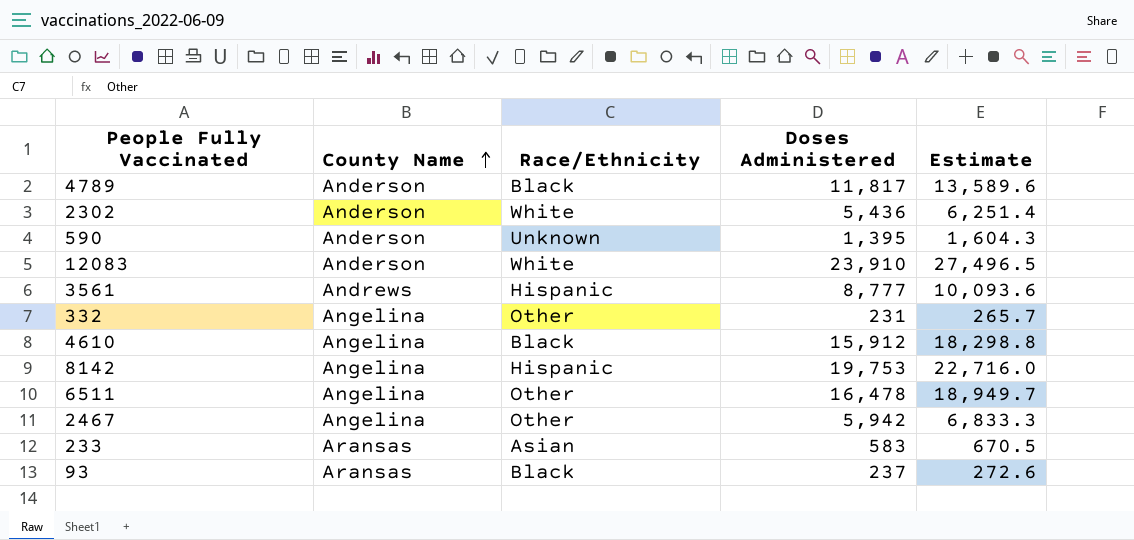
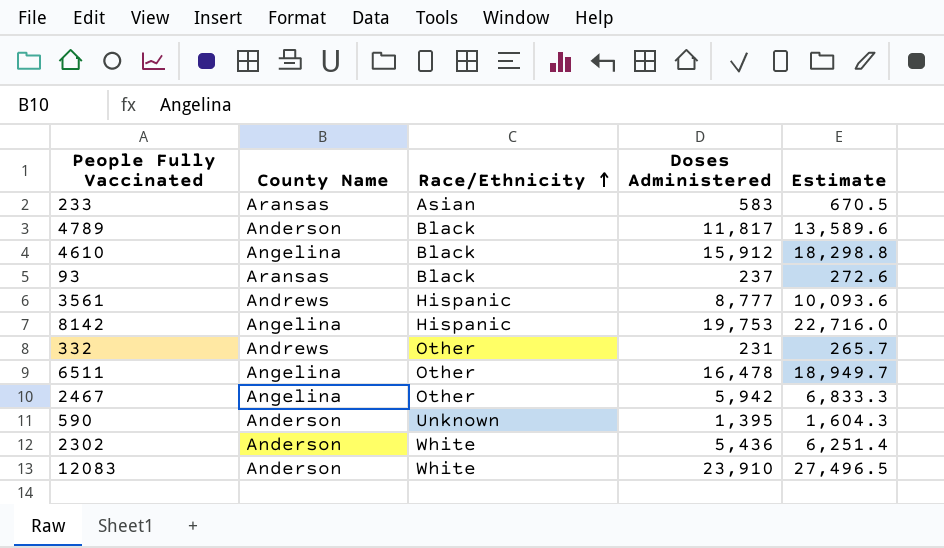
row order: County Name ascending -> Race/Ethnicity ascending
332 | County Name: Angelina -> Andrews

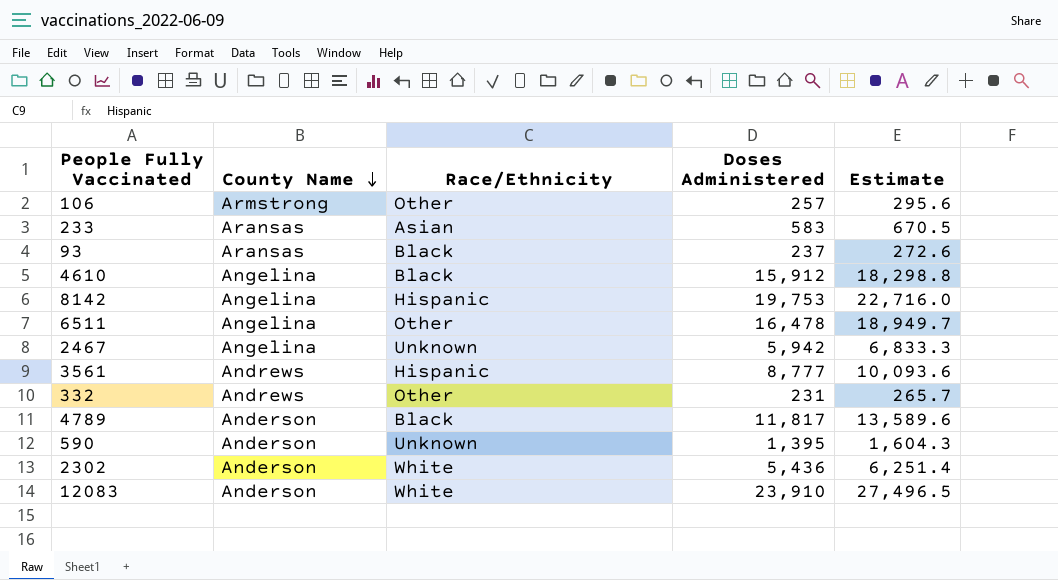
row order: Race/Ethnicity ascending -> County Name descending
row 106: none -> Armstrong | Other | 257 | 295.6
2467 | Race/Ethnicity: Other -> Unknown

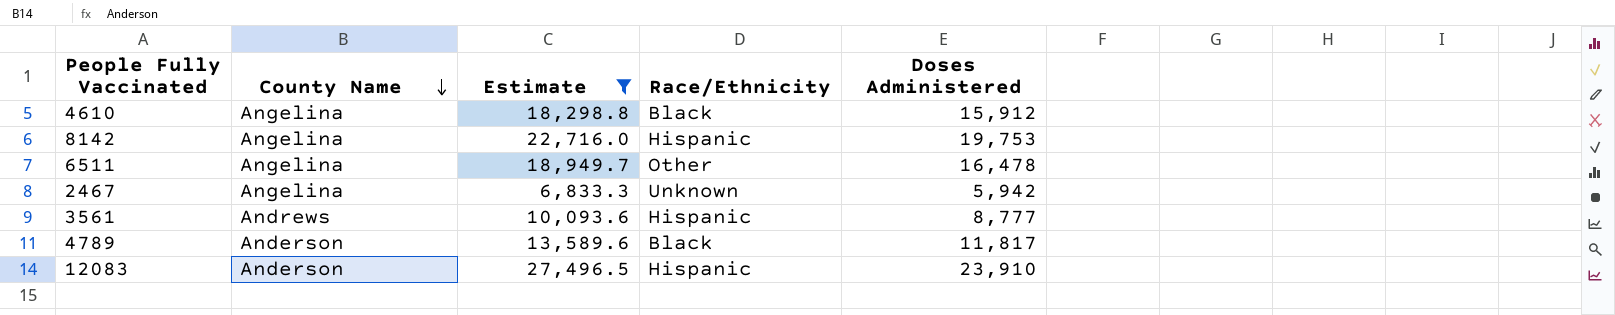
filter: none -> Estimate >= 6,833.3
column Estimate | position: 5 -> 3
12083 | Race/Ethnicity: White -> Hispanic

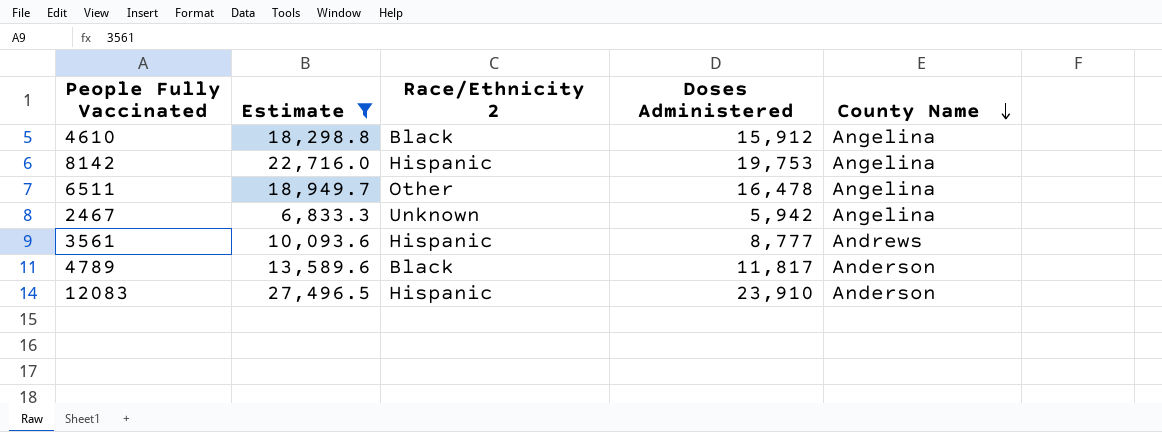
column name: Race/Ethnicity -> Race/Ethnicity 2
column County Name | position: 2 -> 5

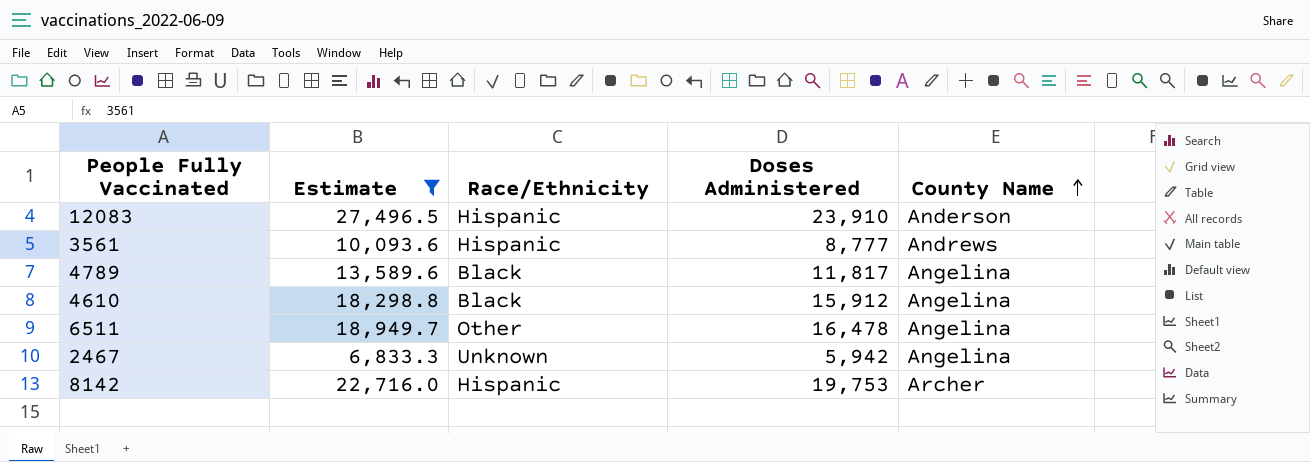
row order: County Name descending -> County Name ascending
column name: Race/Ethnicity 2 -> Race/Ethnicity
4789 | County Name: Anderson -> Angelina
8142 | County Name: Angelina -> Archer

